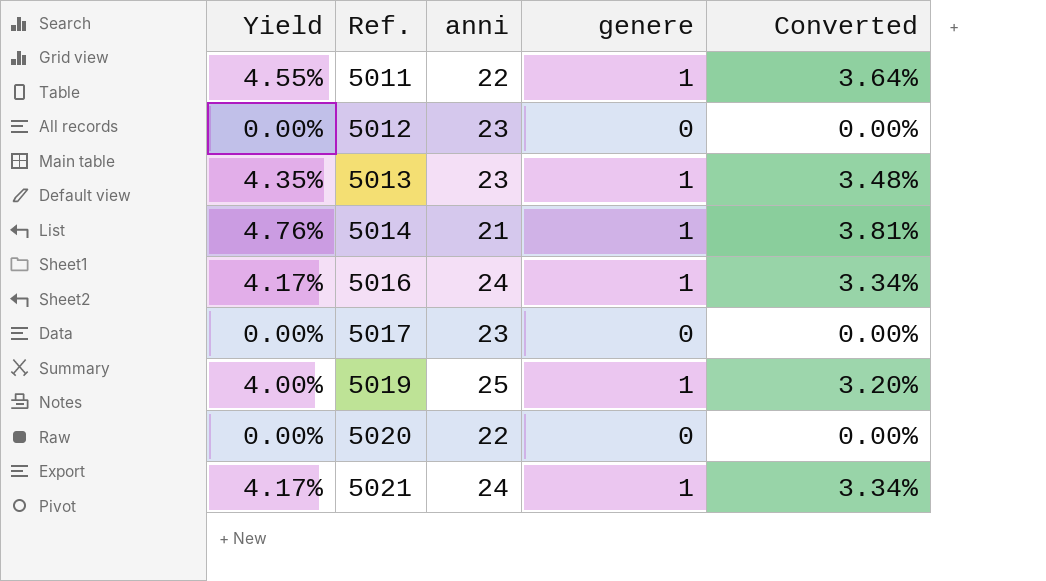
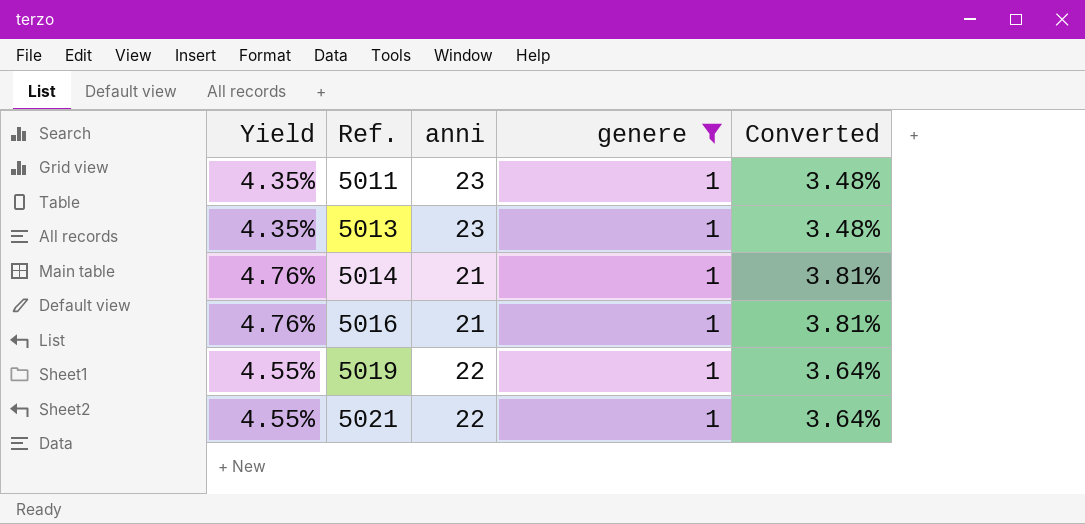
filter: none -> genere = 1
5011 | Yield: 4.55% -> 4.35%
5011 | anni: 22 -> 23
5011 | Converted: 3.64% -> 3.48%
5016 | Yield: 4.17% -> 4.76%
5016 | anni: 24 -> 21
5016 | Converted: 3.34% -> 3.81%
5019 | Yield: 4.00% -> 4.55%
5019 | anni: 25 -> 22
5019 | Converted: 3.20% -> 3.64%
5021 | Yield: 4.17% -> 4.55%
5021 | anni: 24 -> 22
5021 | Converted: 3.34% -> 3.64%

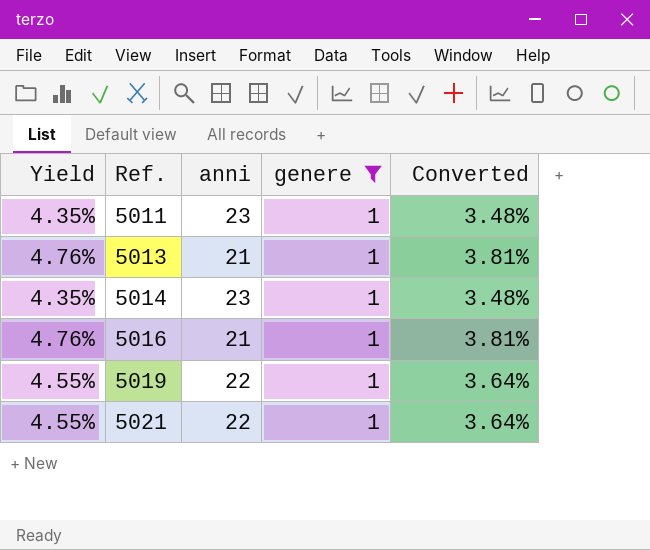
5013 | Yield: 4.35% -> 4.76%
5013 | anni: 23 -> 21
5013 | Converted: 3.48% -> 3.81%
5014 | Yield: 4.76% -> 4.35%
5014 | anni: 21 -> 23
5014 | Converted: 3.81% -> 3.48%

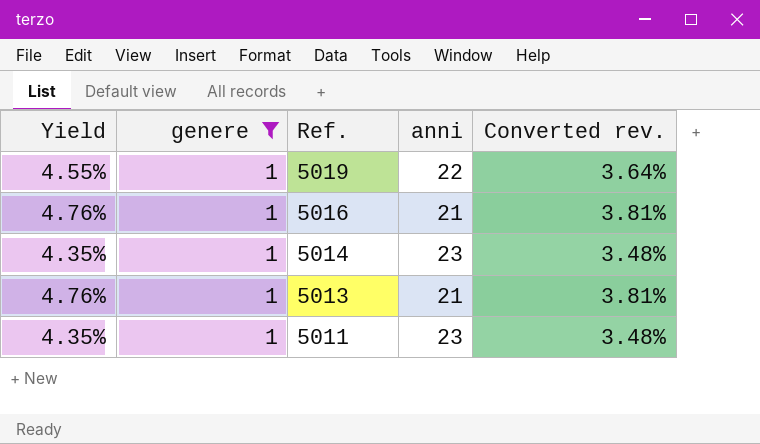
row order: Ref. ascending -> Ref. descending
column genere | position: 4 -> 2
column name: Converted -> Converted rev.
row 5021: 4.55% | 22 | 1 | 3.64% -> none

